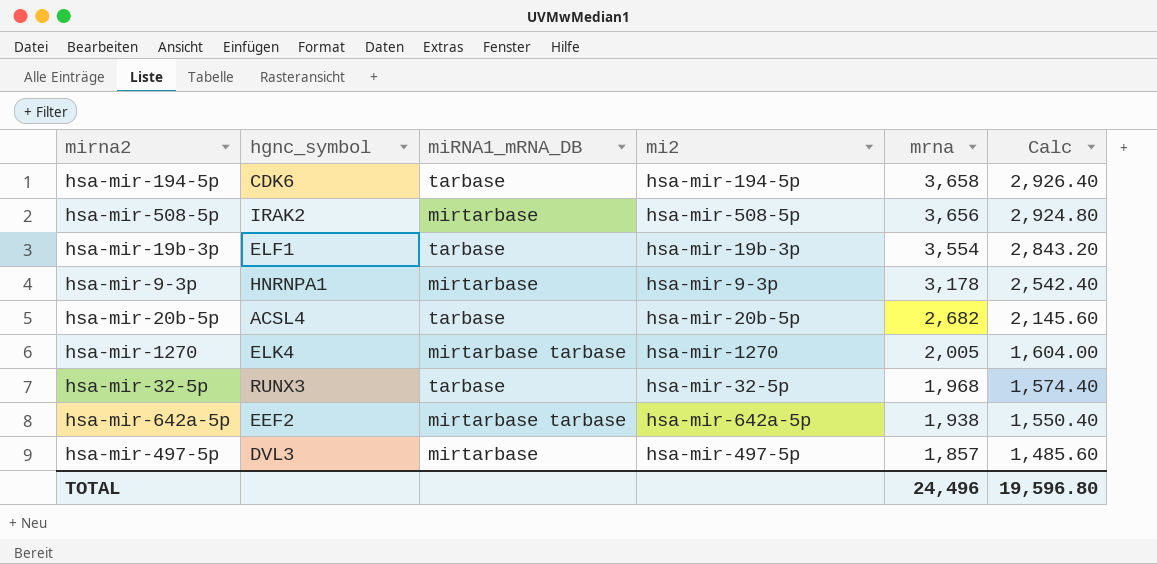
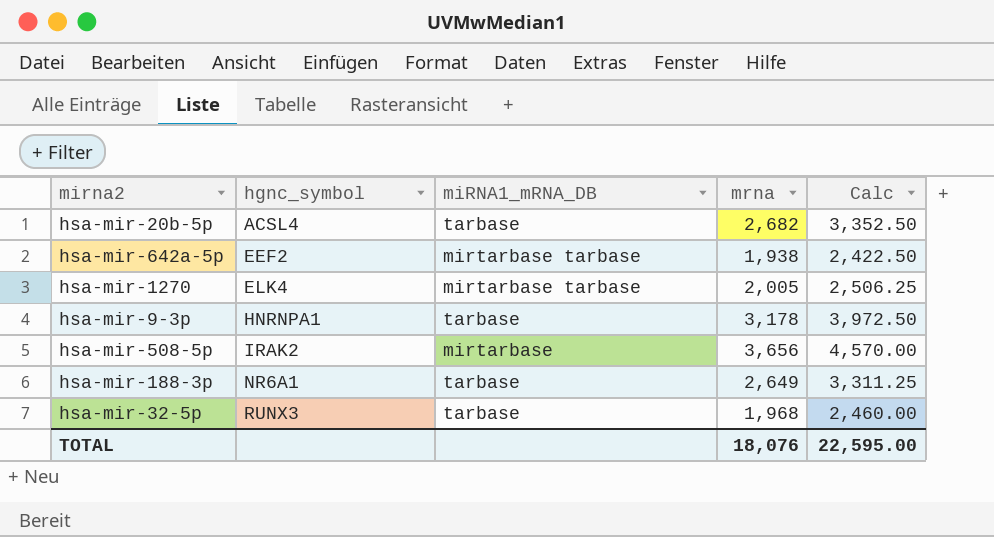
row order: mrna descending -> hgnc_symbol ascending
column mi2 | position: 4 -> none
column Calc | formula: [mrna] * 0.8 -> [mrna] * 1.25
row hsa-mir-194-5p: CDK6 | tarbase | hsa-mir-194-5p | 3,658 | 2,926.40 -> none
row hsa-mir-19b-3p: ELF1 | tarbase | hsa-mir-19b-3p | 3,554 | 2,843.20 -> none
row hsa-mir-497-5p: DVL3 | mirtarbase | hsa-mir-497-5p | 1,857 | 1,485.60 -> none
hsa-mir-9-3p | miRNA1_mRNA_DB: mirtarbase -> tarbase
row hsa-mir-188-3p: none -> NR6A1 | tarbase | 2,649 | 3,311.25
TOTAL | mrna: 24,496 -> 18,076
TOTAL | Calc: 19,596.80 -> 22,595.00

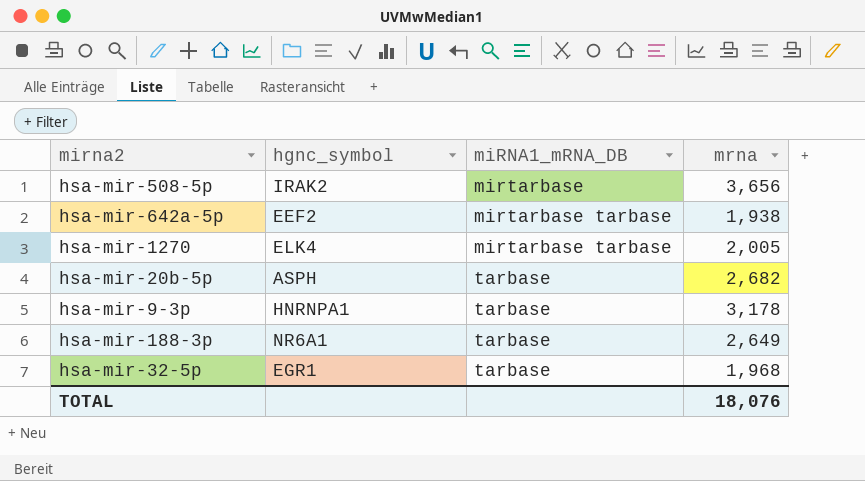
row order: hgnc_symbol ascending -> miRNA1_mRNA_DB ascending
column Calc | formula: [mrna] * 1.25 -> none
hsa-mir-20b-5p | hgnc_symbol: ACSL4 -> ASPH
hsa-mir-32-5p | hgnc_symbol: RUNX3 -> EGR1

